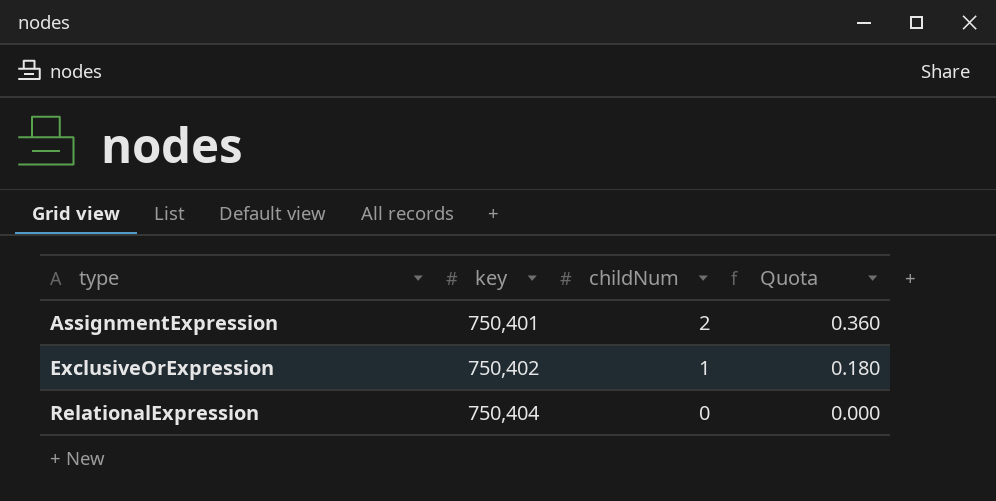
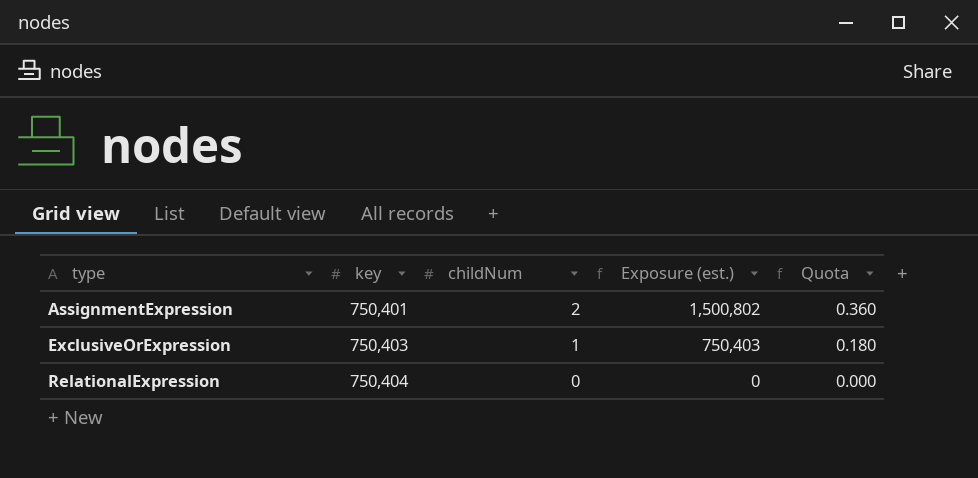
column Exposure (est.) | formula: none -> [key] * [childNum]
ExclusiveOrExpression | key: 750,402 -> 750,403

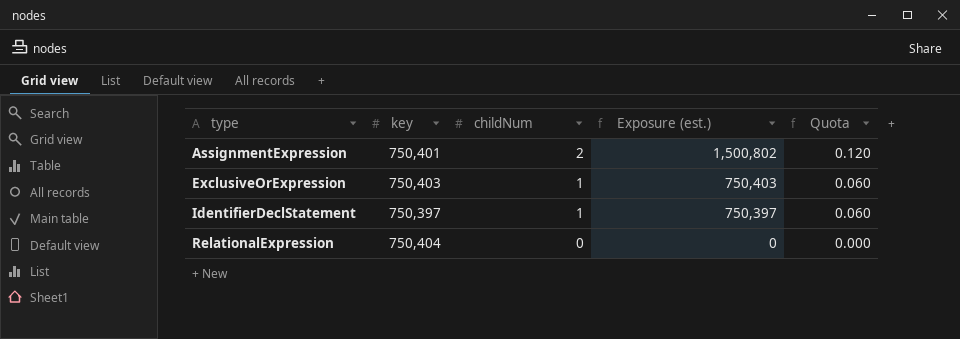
column Quota | formula: [childNum] * 0.18 -> [childNum] * 0.06
row IdentifierDeclStatement: none -> 750,397 | 1 | 750,397 | 0.060

